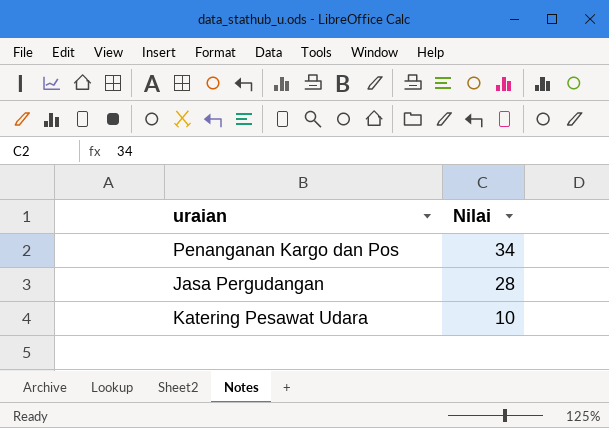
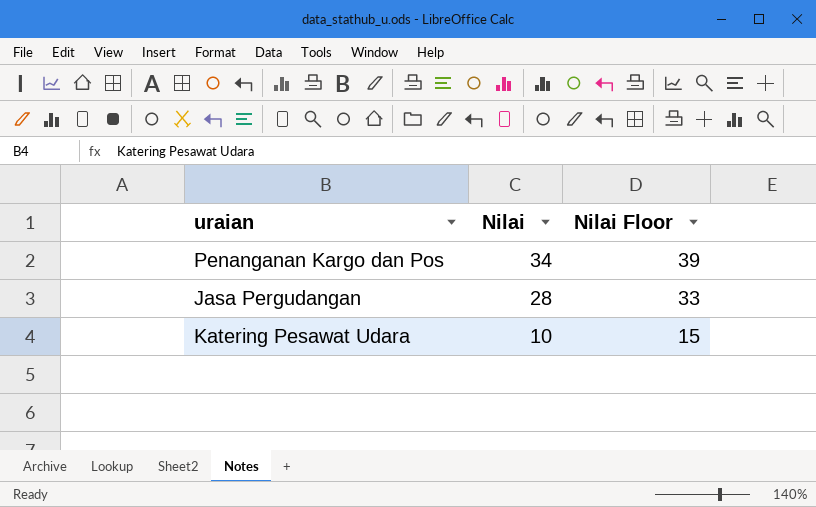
column Nilai Floor | formula: none -> [Nilai] + 5

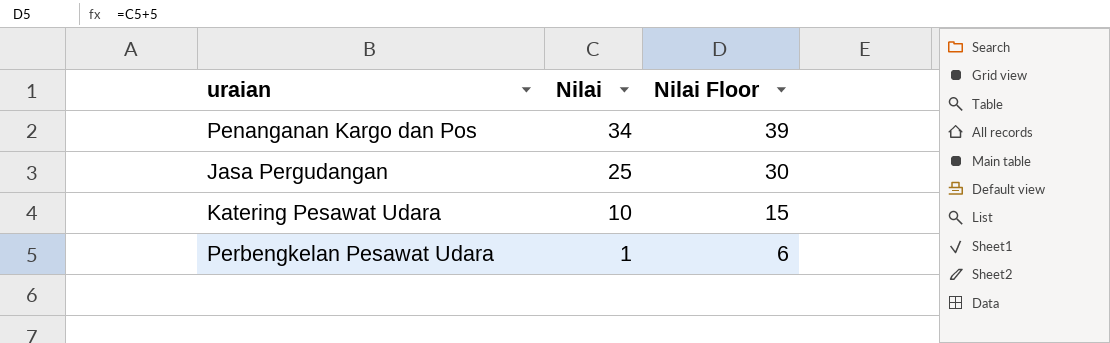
Jasa Pergudangan | Nilai: 28 -> 25
Jasa Pergudangan | Nilai Floor: 33 -> 30
row Perbengkelan Pesawat Udara: none -> 1 | 6

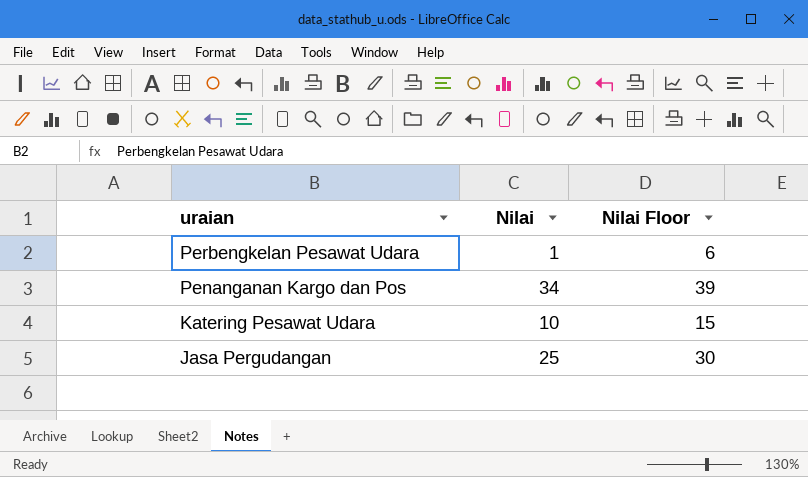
row order: Nilai descending -> uraian descending

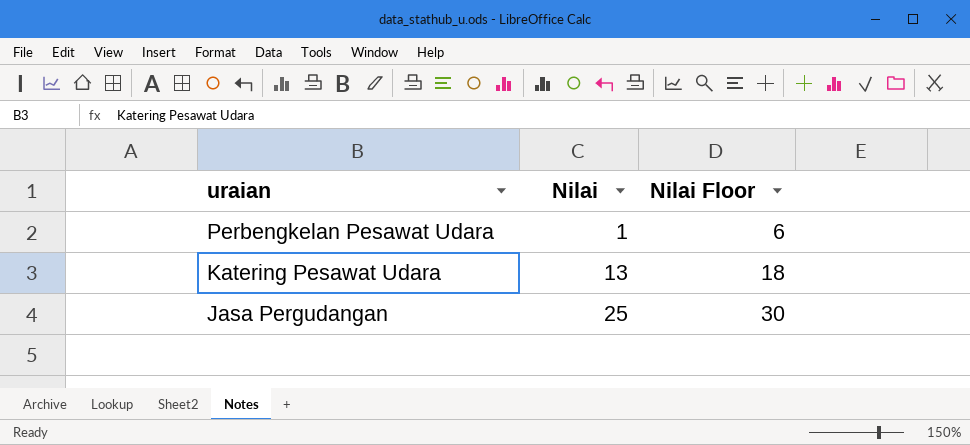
row Penanganan Kargo dan Pos: 34 | 39 -> none
Katering Pesawat Udara | Nilai: 10 -> 13
Katering Pesawat Udara | Nilai Floor: 15 -> 18

